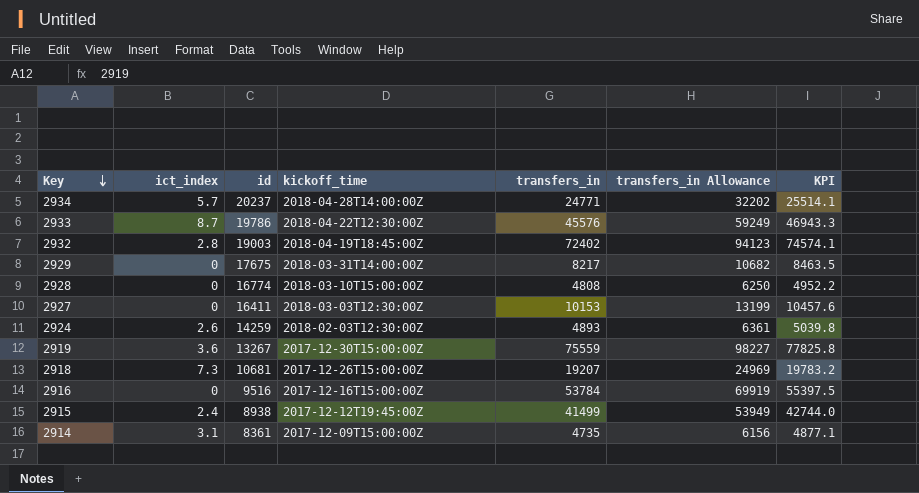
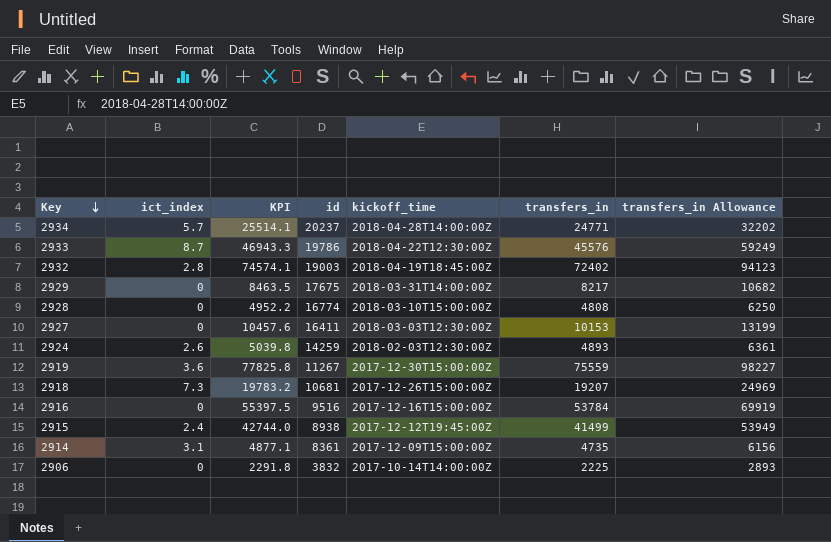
column KPI | position: 7 -> 3
2919 | id: 13267 -> 11267
row 2906: none -> 0 | 2291.8 | 3832 | 2017-10-14T14:00:00Z | 2225 | 2893

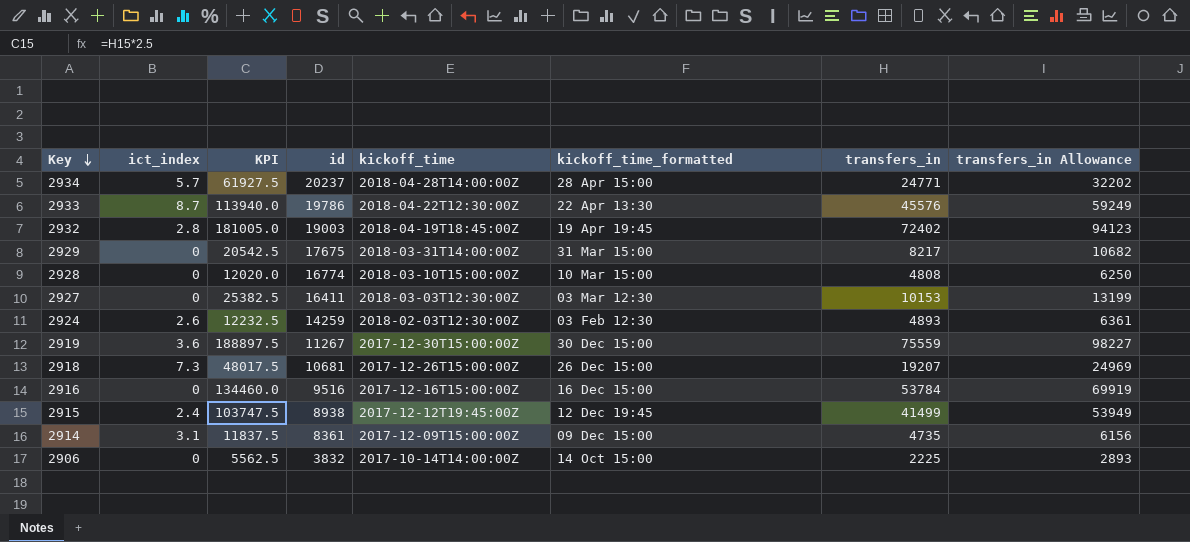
column KPI | formula: [transfers_in] * 1.03 -> [transfers_in] * 2.5
column kickoff_time_formatted | position: none -> 6

